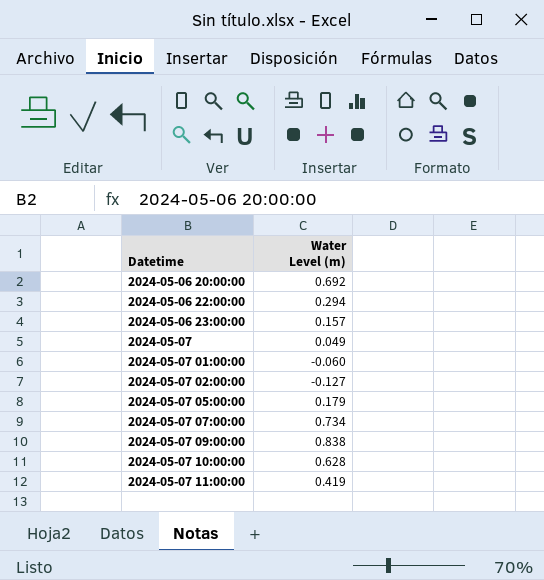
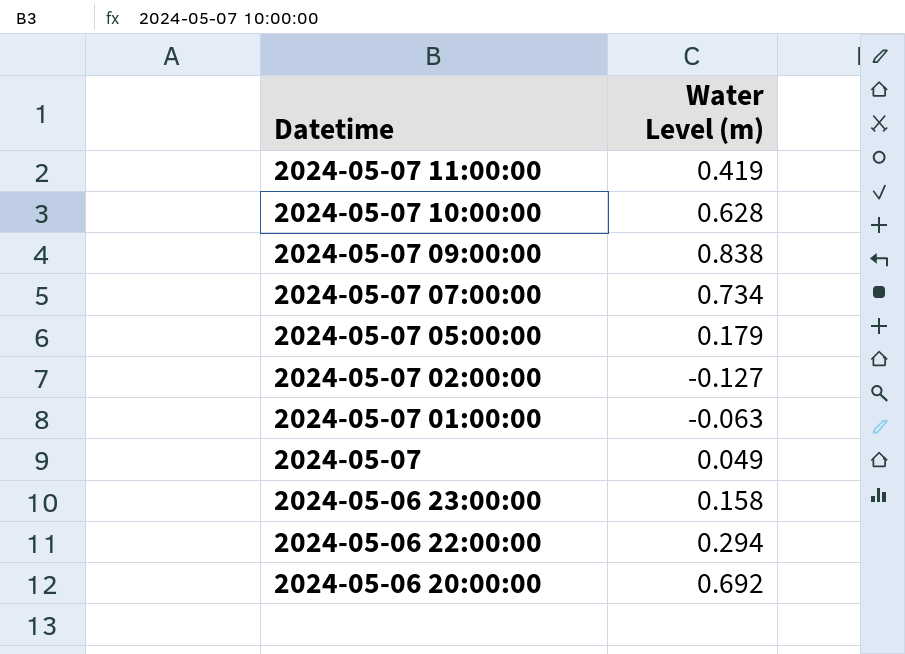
row order: Datetime ascending -> Datetime descending
2024-05-07 01:00:00 | Water Level (m): -0.060 -> -0.063
2024-05-06 23:00:00 | Water Level (m): 0.157 -> 0.158

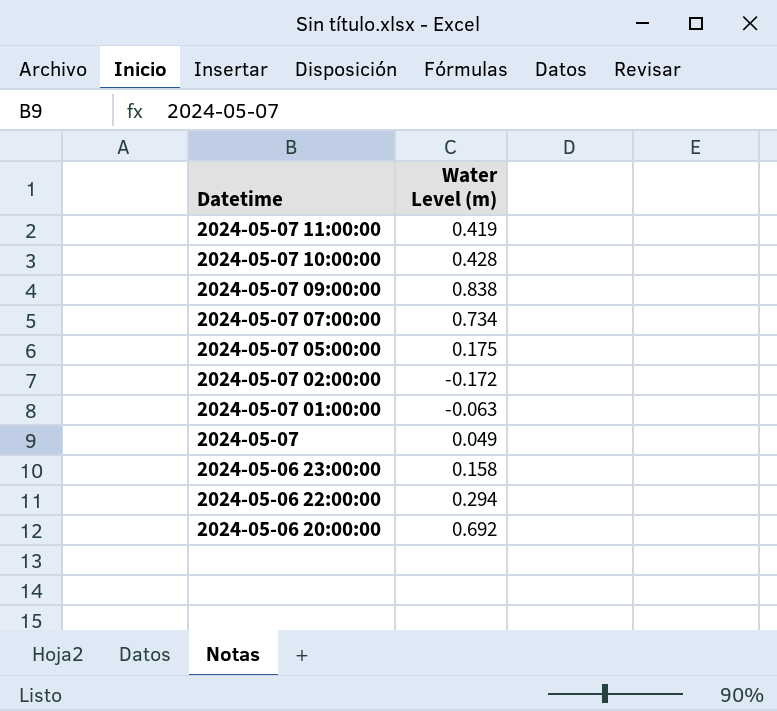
2024-05-07 10:00:00 | Water Level (m): 0.628 -> 0.428
2024-05-07 05:00:00 | Water Level (m): 0.179 -> 0.175
2024-05-07 02:00:00 | Water Level (m): -0.127 -> -0.172

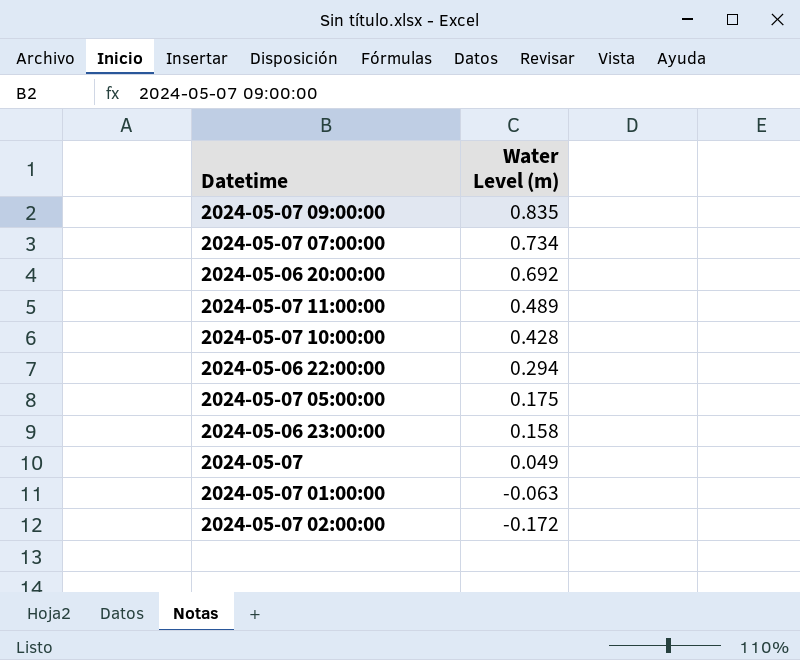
row order: Datetime descending -> Water Level (m) descending
2024-05-07 09:00:00 | Water Level (m): 0.838 -> 0.835
2024-05-07 11:00:00 | Water Level (m): 0.419 -> 0.489

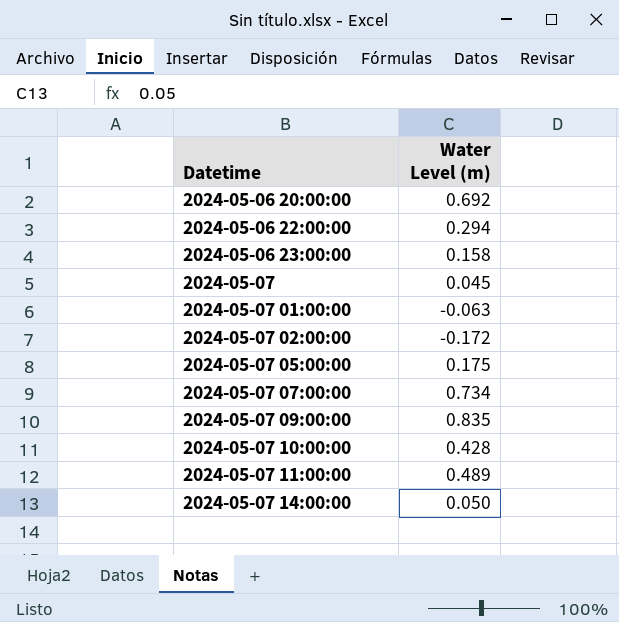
row order: Water Level (m) descending -> Datetime ascending
2024-05-07 | Water Level (m): 0.049 -> 0.045
row 2024-05-07 14:00:00: none -> 0.050

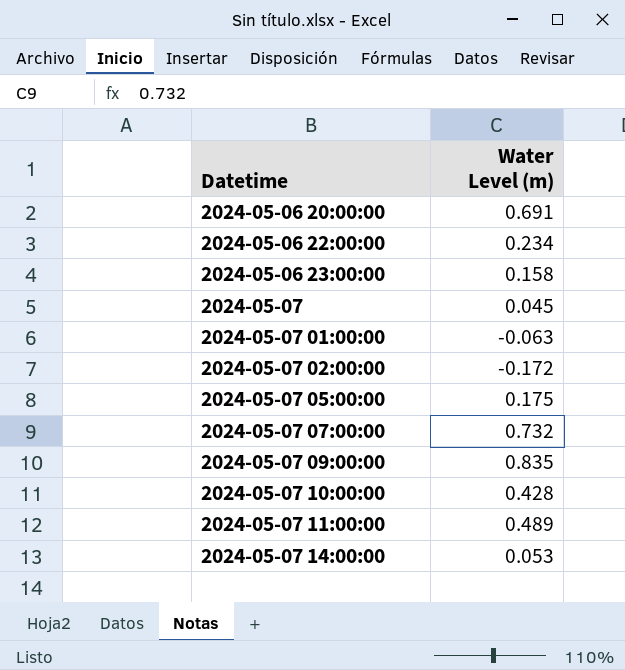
2024-05-06 20:00:00 | Water Level (m): 0.692 -> 0.691
2024-05-06 22:00:00 | Water Level (m): 0.294 -> 0.234
2024-05-07 07:00:00 | Water Level (m): 0.734 -> 0.732
2024-05-07 14:00:00 | Water Level (m): 0.050 -> 0.053

